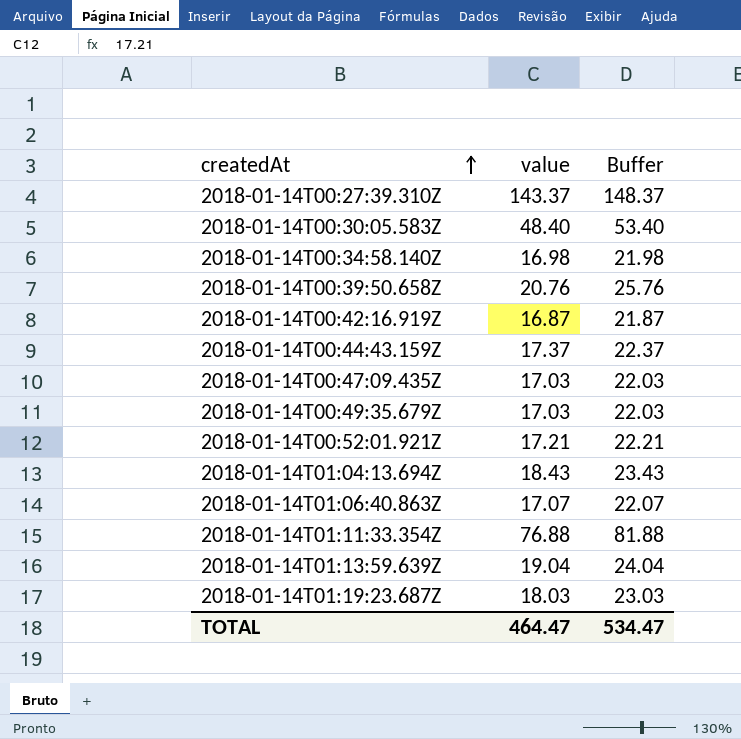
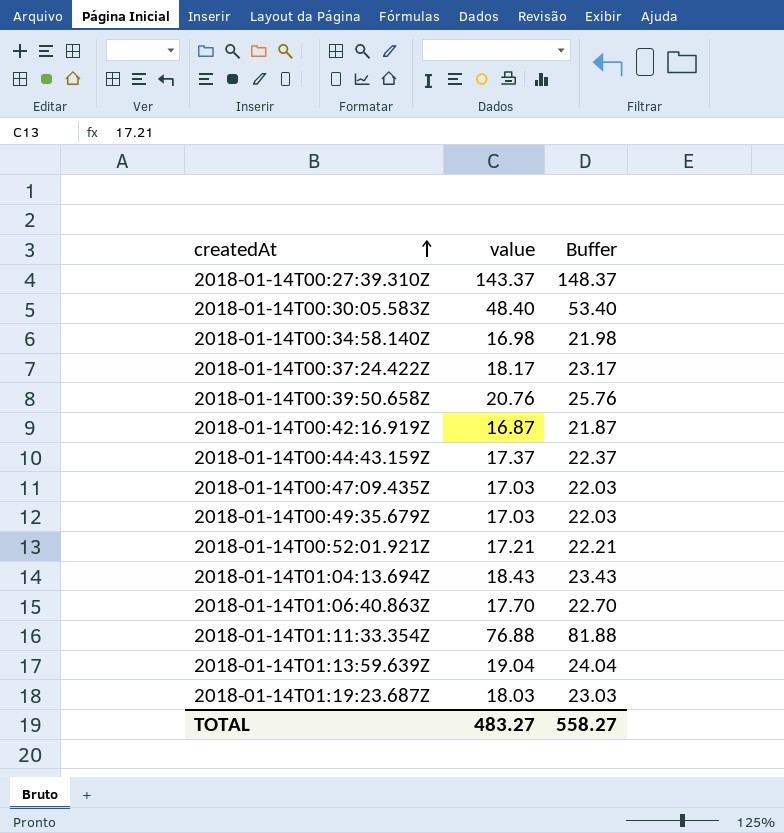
row 2018-01-14T00:37:24.422Z: none -> 18.17 | 23.17
2018-01-14T01:06:40.863Z | value: 17.07 -> 17.70
2018-01-14T01:06:40.863Z | Buffer: 22.07 -> 22.70
TOTAL | value: 464.47 -> 483.27
TOTAL | Buffer: 534.47 -> 558.27

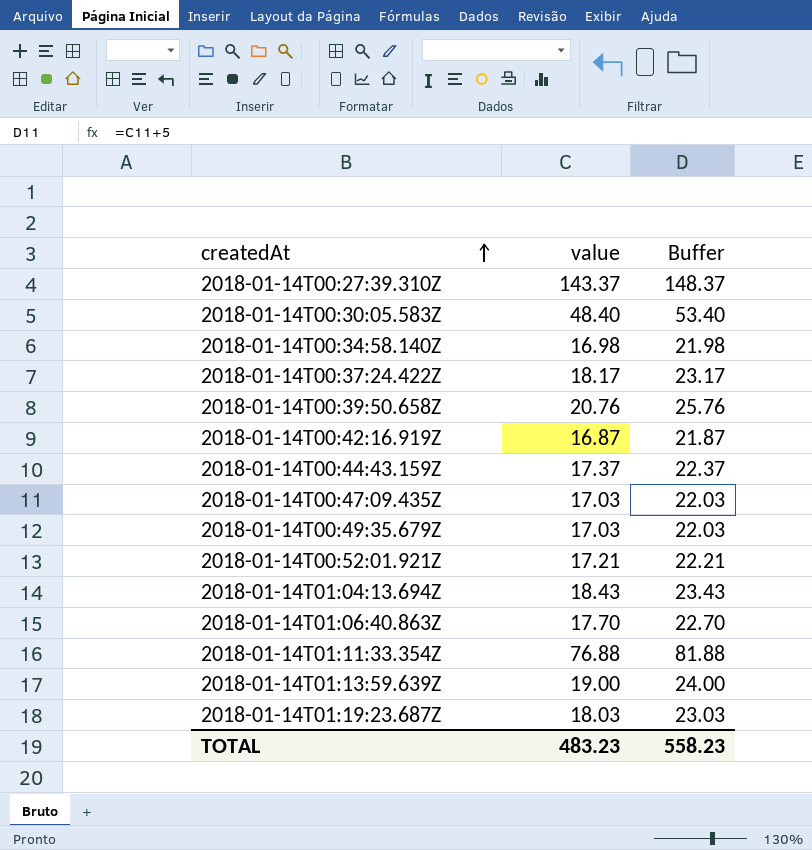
2018-01-14T01:13:59.639Z | value: 19.04 -> 19.00
2018-01-14T01:13:59.639Z | Buffer: 24.04 -> 24.00
TOTAL | value: 483.27 -> 483.23
TOTAL | Buffer: 558.27 -> 558.23

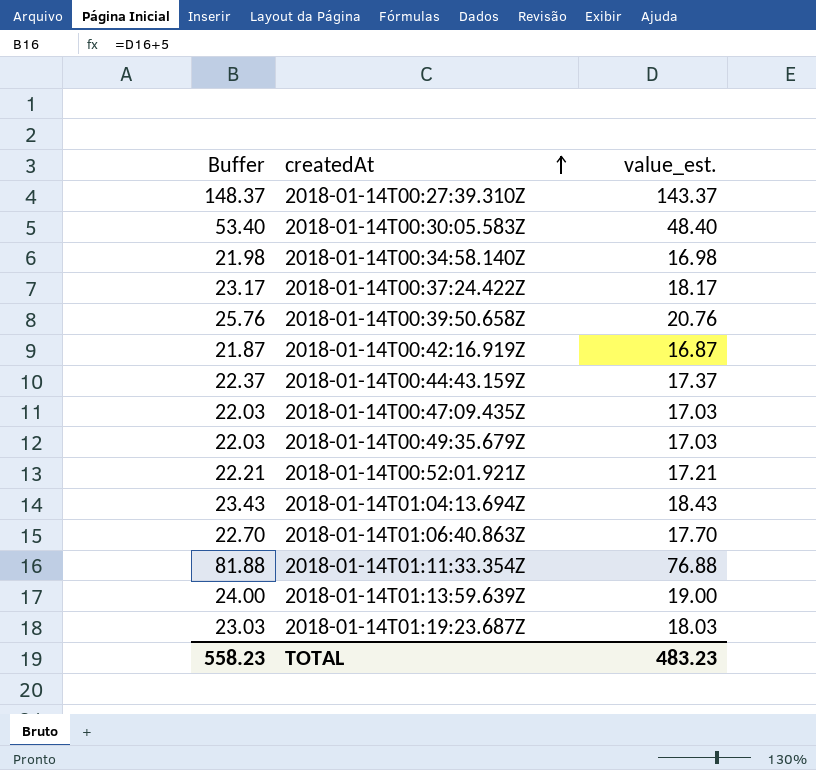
column Buffer | position: 3 -> 1
column name: value -> value_est.

